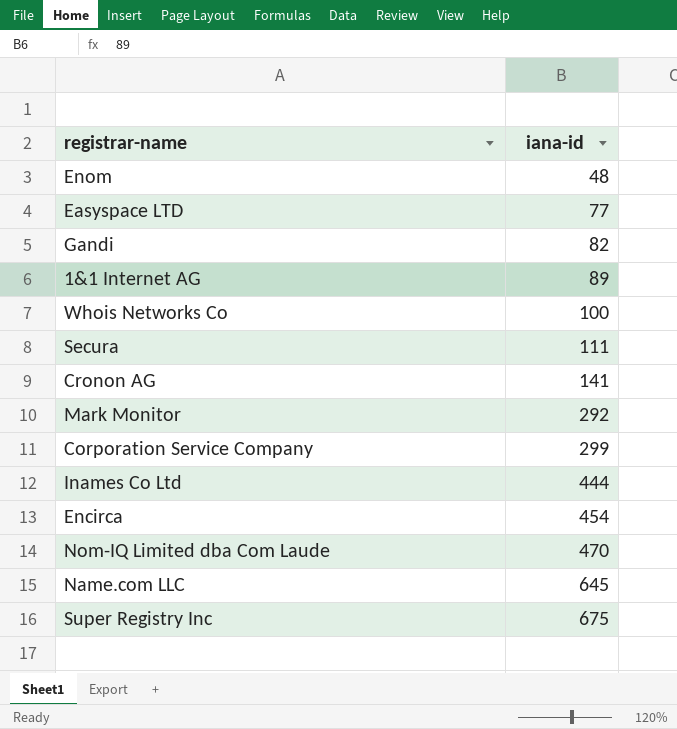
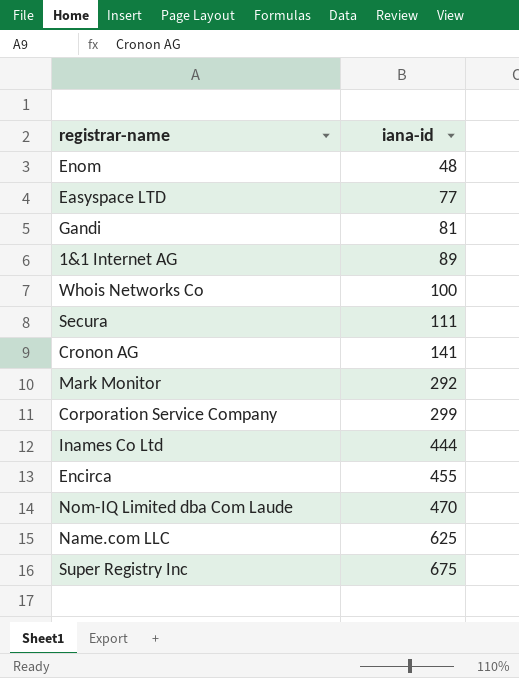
Gandi | iana-id: 82 -> 81
Encirca | iana-id: 454 -> 455
Name.com LLC | iana-id: 645 -> 625

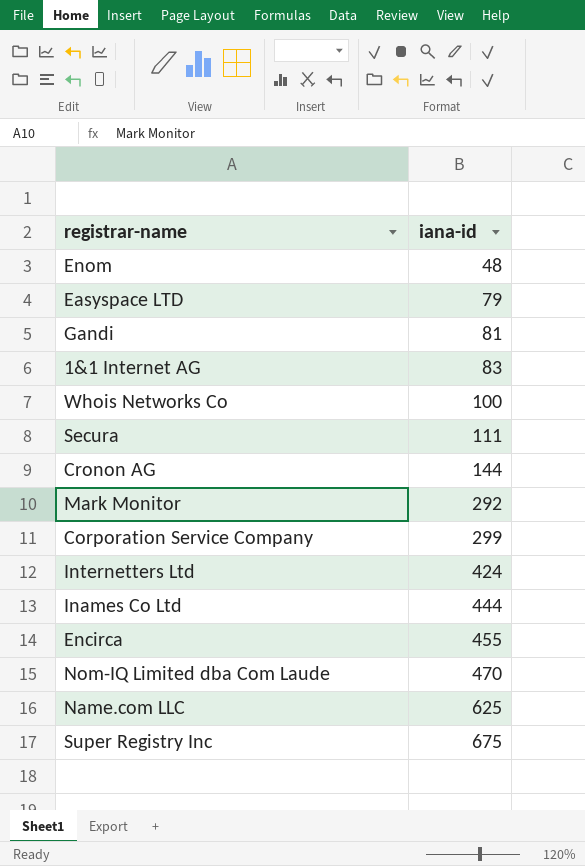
Easyspace LTD | iana-id: 77 -> 79
1&1 Internet AG | iana-id: 89 -> 83
Cronon AG | iana-id: 141 -> 144
row Internetters Ltd: none -> 424

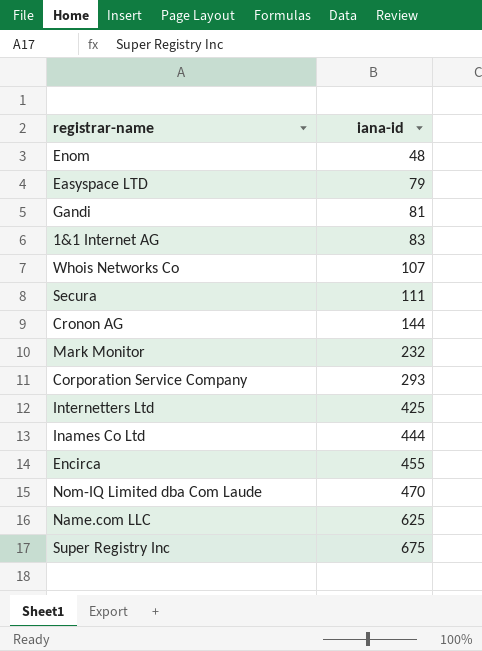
Whois Networks Co | iana-id: 100 -> 107
Mark Monitor | iana-id: 292 -> 232
Corporation Service Company | iana-id: 299 -> 293
Internetters Ltd | iana-id: 424 -> 425

